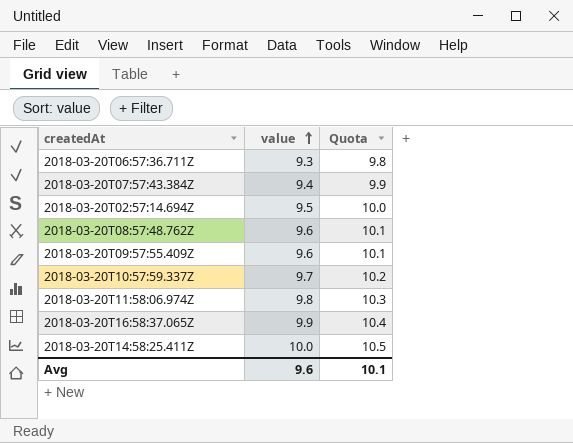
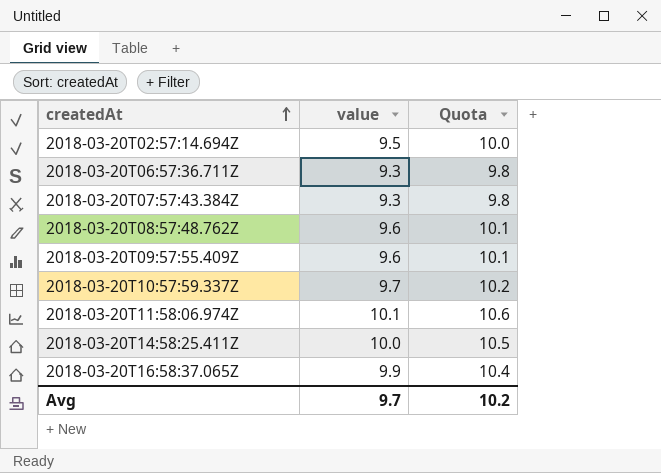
row order: value ascending -> createdAt ascending
2018-03-20T07:57:43.384Z | value: 9.4 -> 9.3
2018-03-20T07:57:43.384Z | Quota: 9.9 -> 9.8
2018-03-20T11:58:06.974Z | value: 9.8 -> 10.1
2018-03-20T11:58:06.974Z | Quota: 10.3 -> 10.6
Avg | value: 9.6 -> 9.7
Avg | Quota: 10.1 -> 10.2

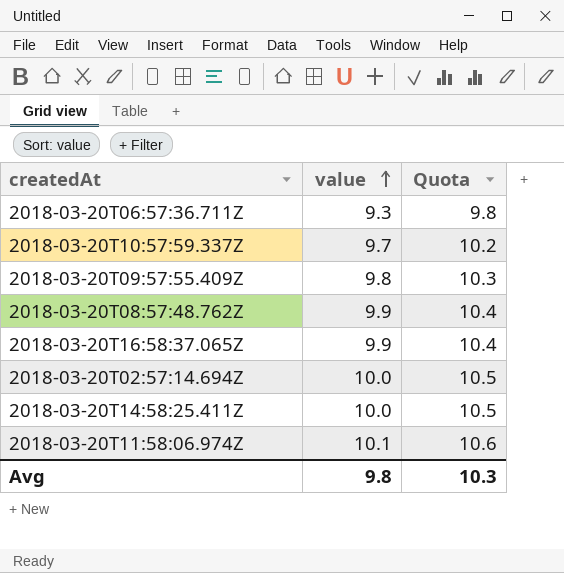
row order: createdAt ascending -> value ascending
row 2018-03-20T07:57:43.384Z: 9.3 | 9.8 -> none
2018-03-20T09:57:55.409Z | value: 9.6 -> 9.8
2018-03-20T09:57:55.409Z | Quota: 10.1 -> 10.3
2018-03-20T08:57:48.762Z | value: 9.6 -> 9.9
2018-03-20T08:57:48.762Z | Quota: 10.1 -> 10.4
2018-03-20T02:57:14.694Z | value: 9.5 -> 10.0
2018-03-20T02:57:14.694Z | Quota: 10.0 -> 10.5
Avg | value: 9.7 -> 9.8
Avg | Quota: 10.2 -> 10.3

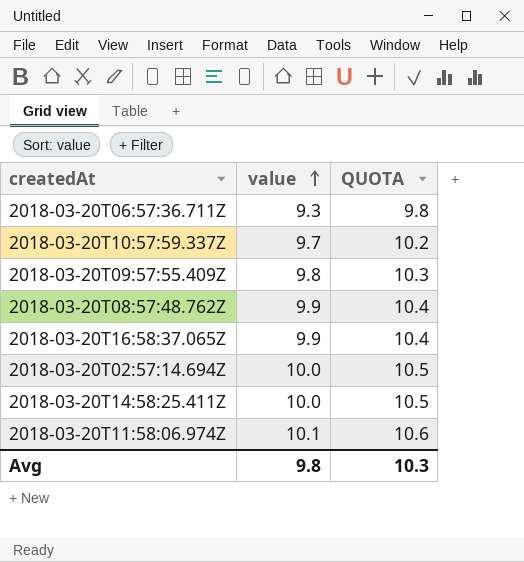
column name: Quota -> QUOTA

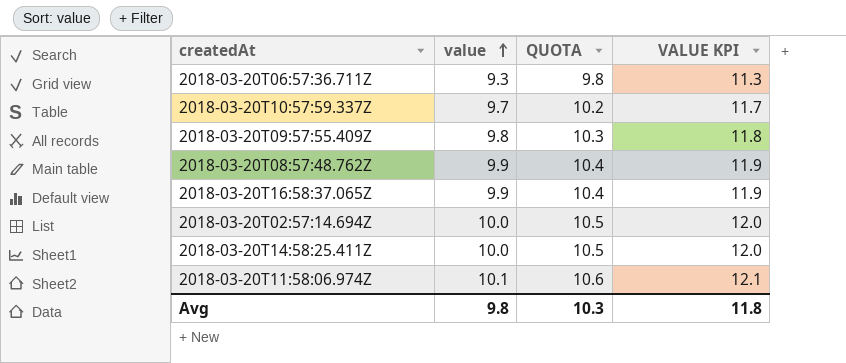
column VALUE KPI | formula: none -> [value] + 2

